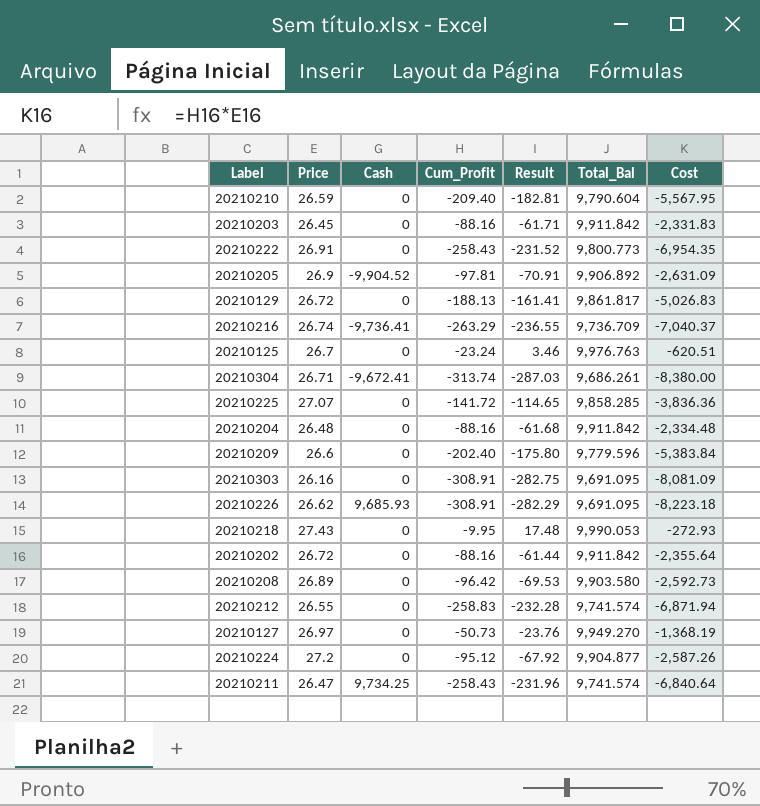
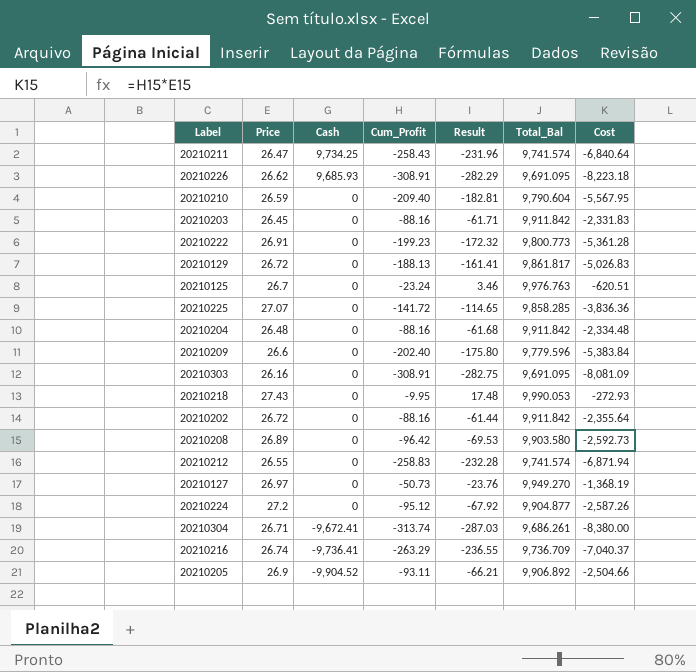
row order: none -> Cash descending
20210222 | Cum_Profit: -258.43 -> -199.23
20210222 | Result: -231.52 -> -172.32
20210222 | Cost: -6,954.35 -> -5,361.28
20210205 | Cum_Profit: -97.81 -> -93.11
20210205 | Result: -70.91 -> -66.21
20210205 | Cost: -2,631.09 -> -2,504.66

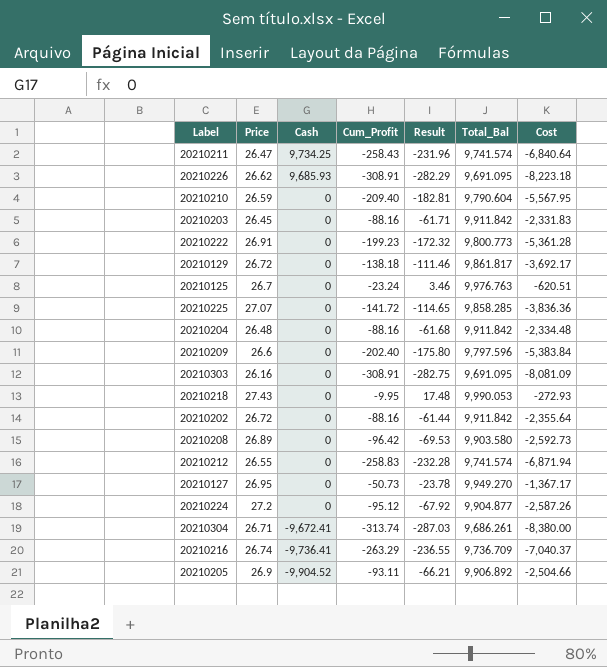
20210129 | Cum_Profit: -188.13 -> -138.18
20210129 | Result: -161.41 -> -111.46
20210129 | Cost: -5,026.83 -> -3,692.17
20210209 | Total_Bal: 9,779.596 -> 9,797.596
20210127 | Price: 26.97 -> 26.95
20210127 | Result: -23.76 -> -23.78
20210127 | Cost: -1,368.19 -> -1,367.17

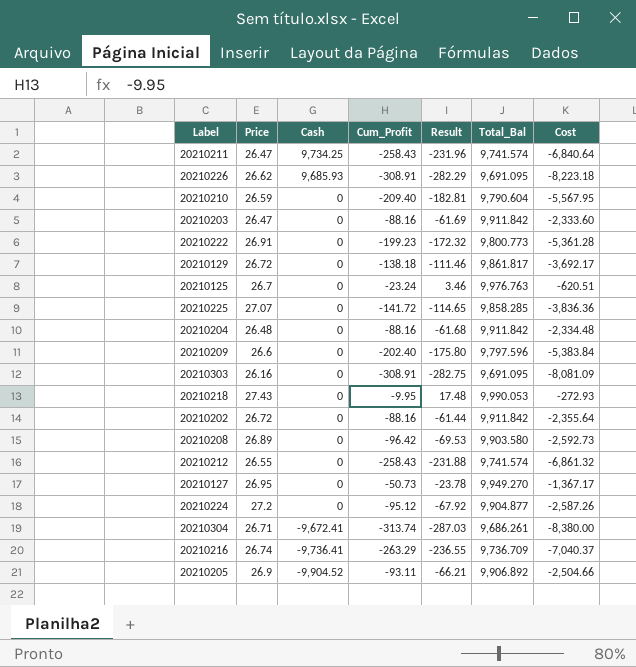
20210203 | Price: 26.45 -> 26.47
20210203 | Result: -61.71 -> -61.69
20210203 | Cost: -2,331.83 -> -2,333.60
20210212 | Cum_Profit: -258.83 -> -258.43
20210212 | Result: -232.28 -> -231.88
20210212 | Cost: -6,871.94 -> -6,861.32

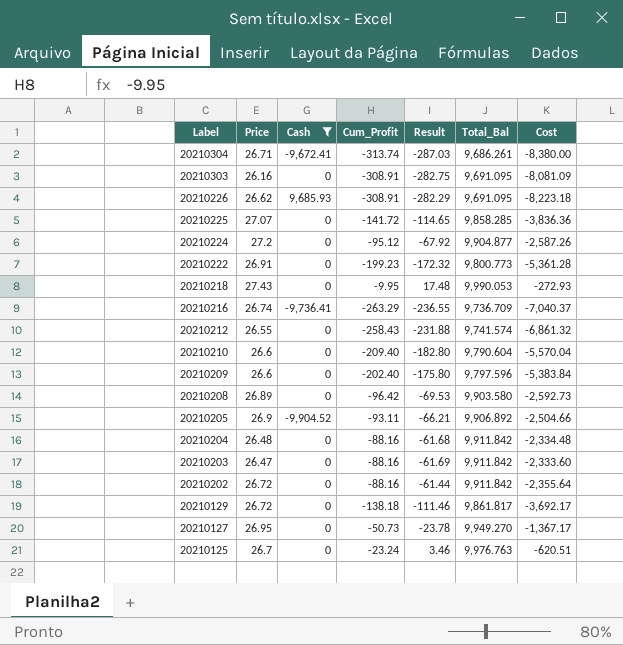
filter: none -> Cash != 9,734.25
row order: Cash descending -> Label descending
20210210 | Price: 26.59 -> 26.6
20210210 | Result: -182.81 -> -182.80
20210210 | Cost: -5,567.95 -> -5,570.04

